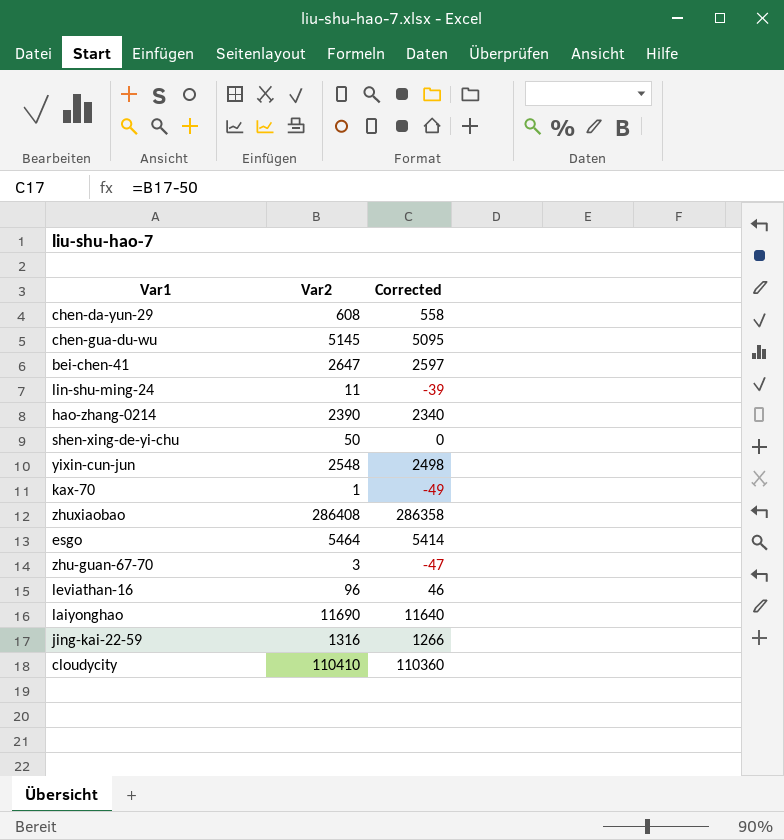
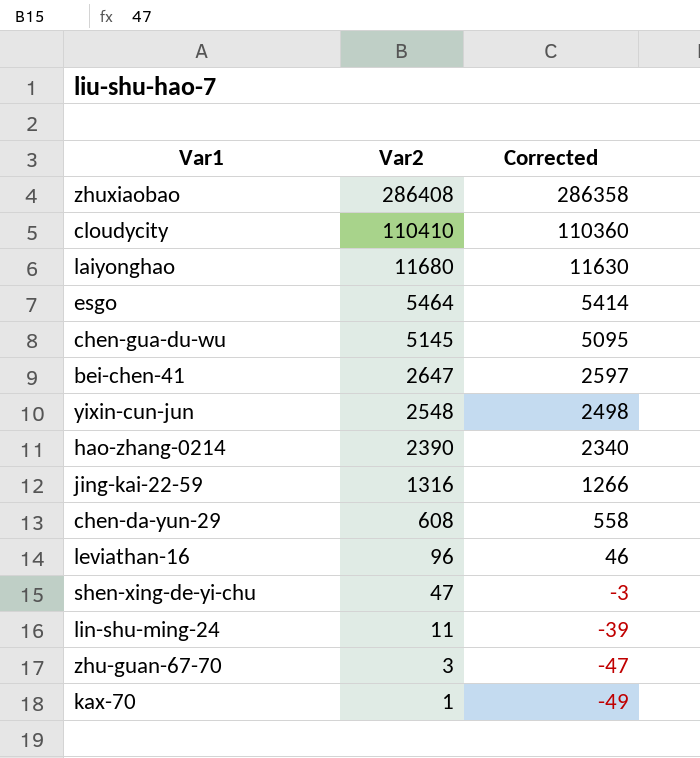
row order: none -> Var2 descending
laiyonghao | Var2: 11690 -> 11680
laiyonghao | Corrected: 11640 -> 11630
shen-xing-de-yi-chu | Var2: 50 -> 47
shen-xing-de-yi-chu | Corrected: 0 -> -3

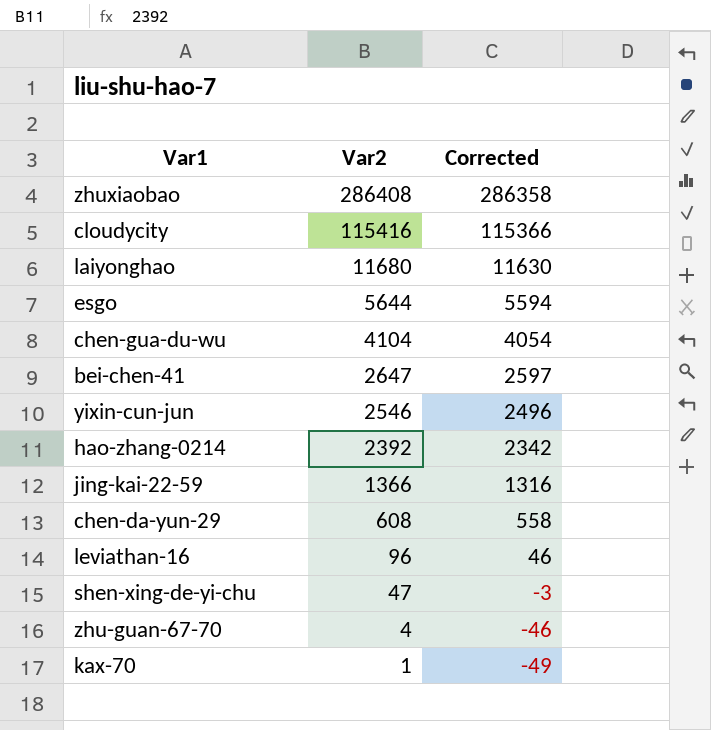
row lin-shu-ming-24: 11 | -39 -> none
cloudycity | Var2: 110410 -> 115416
cloudycity | Corrected: 110360 -> 115366
esgo | Var2: 5464 -> 5644
esgo | Corrected: 5414 -> 5594
chen-gua-du-wu | Var2: 5145 -> 4104
chen-gua-du-wu | Corrected: 5095 -> 4054
yixin-cun-jun | Var2: 2548 -> 2546
yixin-cun-jun | Corrected: 2498 -> 2496
hao-zhang-0214 | Var2: 2390 -> 2392
hao-zhang-0214 | Corrected: 2340 -> 2342
jing-kai-22-59 | Var2: 1316 -> 1366
jing-kai-22-59 | Corrected: 1266 -> 1316
zhu-guan-67-70 | Var2: 3 -> 4
zhu-guan-67-70 | Corrected: -47 -> -46

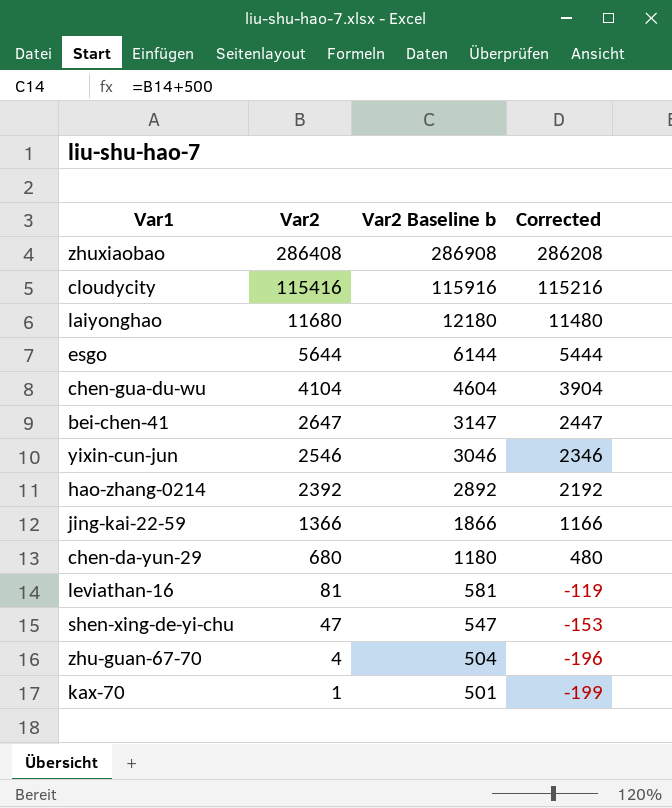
column Var2 Baseline b | formula: none -> [Var2] + 500
column Corrected | formula: [Var2] - 50 -> [Var2] - 200
chen-da-yun-29 | Var2: 608 -> 680
leviathan-16 | Var2: 96 -> 81

